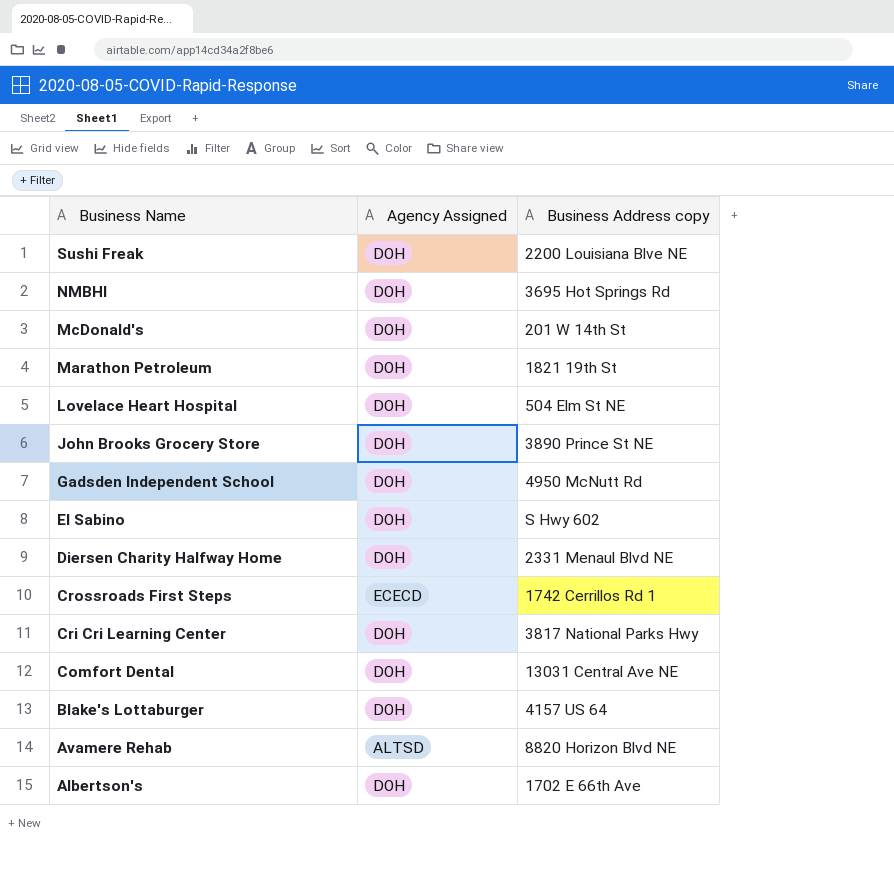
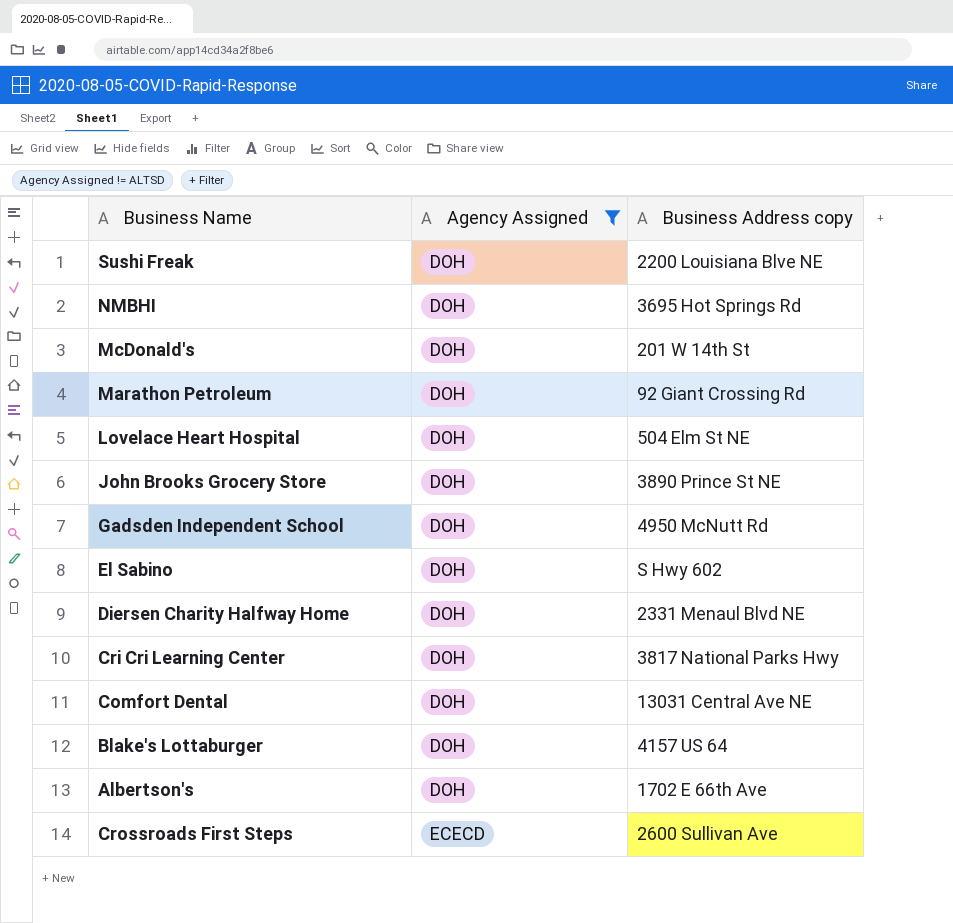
filter: none -> Agency Assigned != ALTSD
row order: Business Name descending -> Agency Assigned ascending
Marathon Petroleum | Business Address copy: 1821 19th St -> 92 Giant Crossing Rd
Crossroads First Steps | Business Address copy: 1742 Cerrillos Rd 1 -> 2600 Sullivan Ave

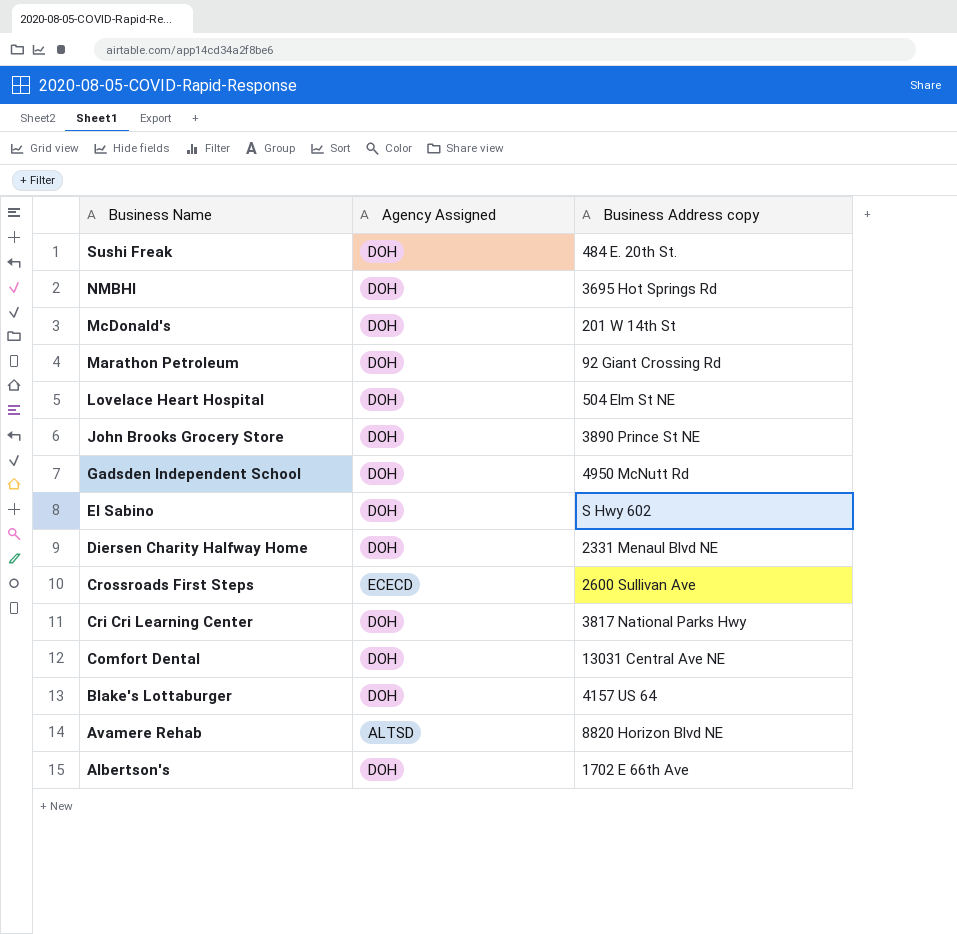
filter: Agency Assigned != ALTSD -> none
row order: Agency Assigned ascending -> Business Name descending
Sushi Freak | Business Address copy: 2200 Louisiana Blve NE -> 484 E. 20th St.

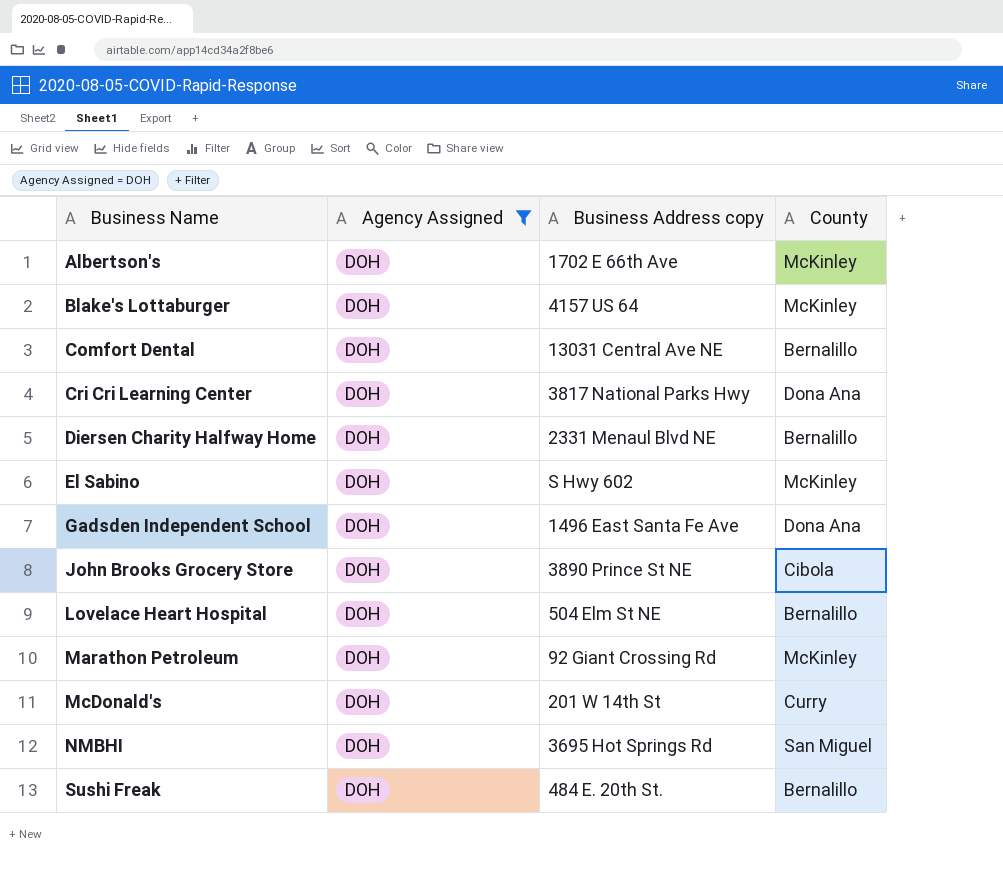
filter: none -> Agency Assigned = DOH
row order: Business Name descending -> Business Name ascending
column County | position: none -> 4
Gadsden Independent School | Business Address copy: 4950 McNutt Rd -> 1496 East Santa Fe Ave

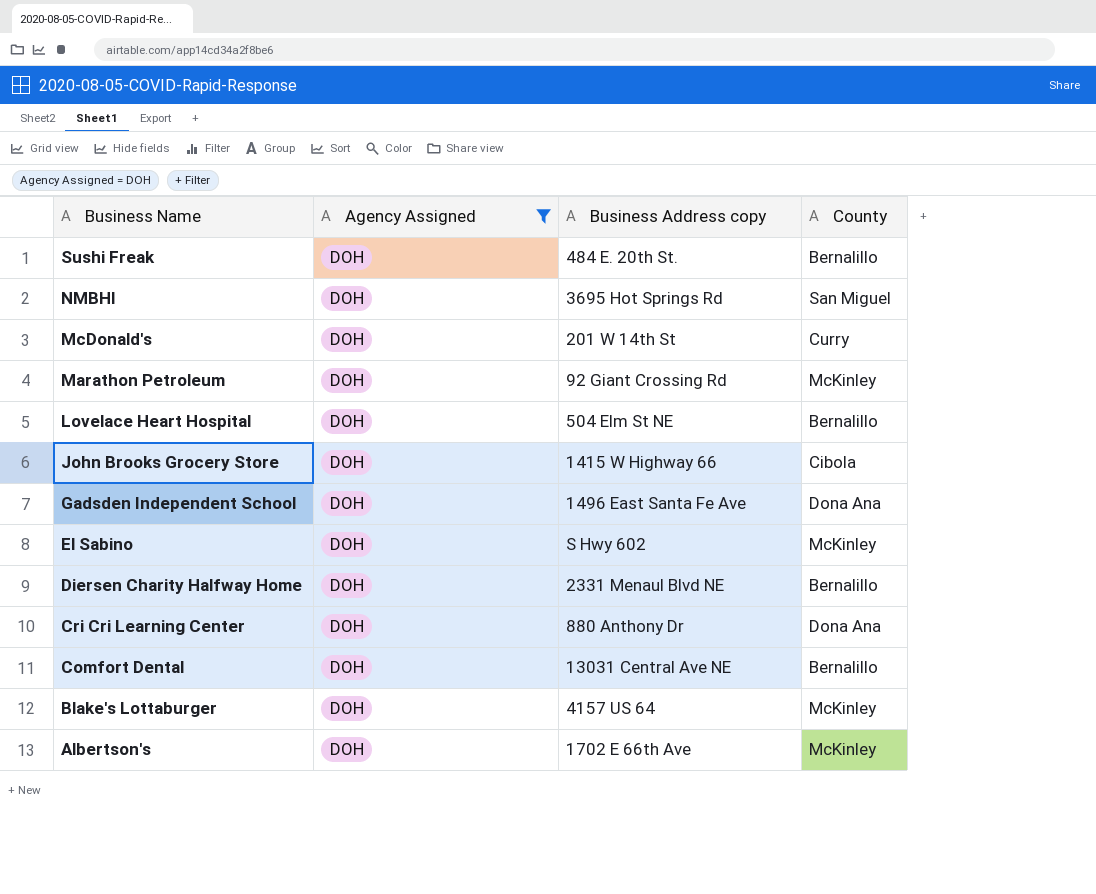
row order: Business Name ascending -> Business Name descending
John Brooks Grocery Store | Business Address copy: 3890 Prince St NE -> 1415 W Highway 66
Cri Cri Learning Center | Business Address copy: 3817 National Parks Hwy -> 880 Anthony Dr

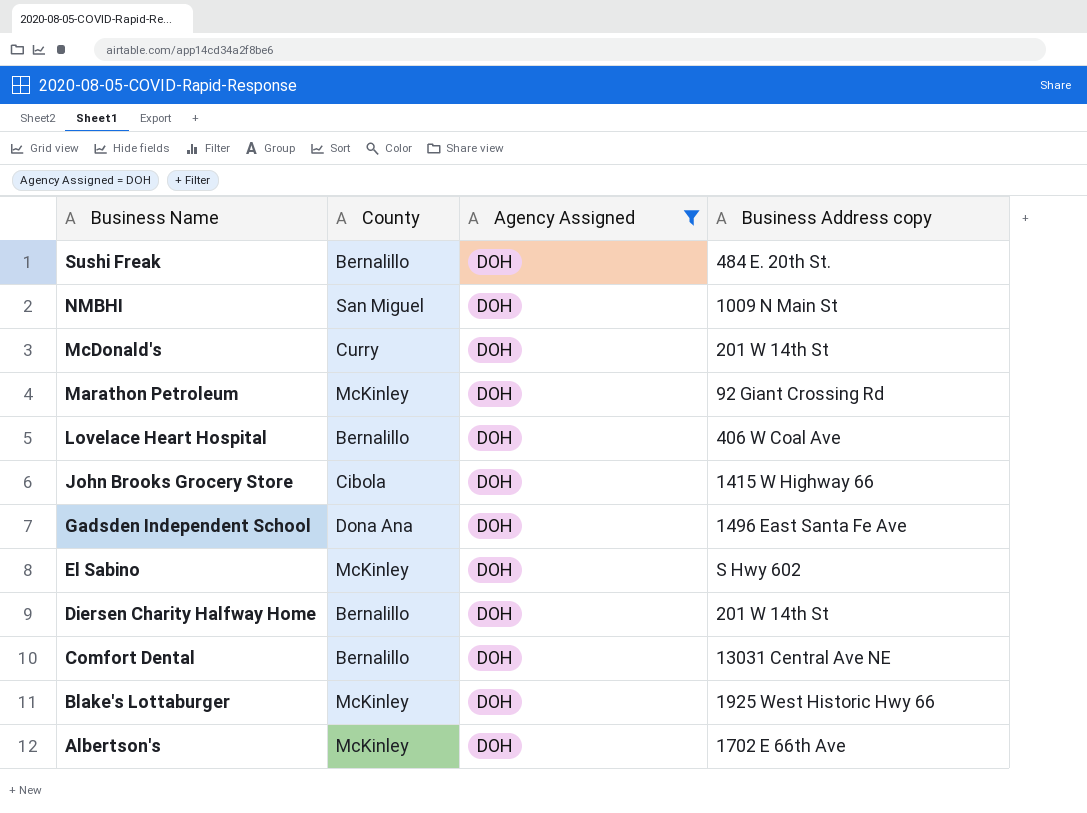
column County | position: 4 -> 2
row Cri Cri Learning Center: DOH | 880 Anthony Dr | Dona Ana -> none
NMBHI | Business Address copy: 3695 Hot Springs Rd -> 1009 N Main St
Lovelace Heart Hospital | Business Address copy: 504 Elm St NE -> 406 W Coal Ave
Diersen Charity Halfway Home | Business Address copy: 2331 Menaul Blvd NE -> 201 W 14th St
Blake's Lottaburger | Business Address copy: 4157 US 64 -> 1925 West Historic Hwy 66

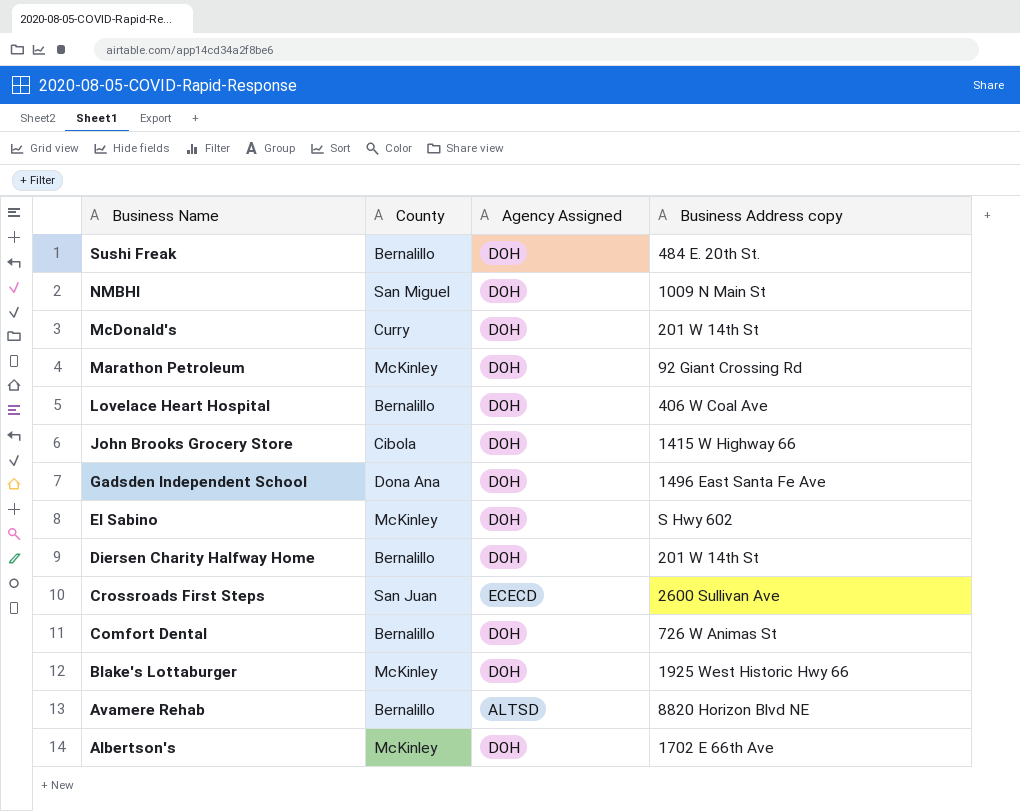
filter: Agency Assigned = DOH -> none
Comfort Dental | Business Address copy: 13031 Central Ave NE -> 726 W Animas St

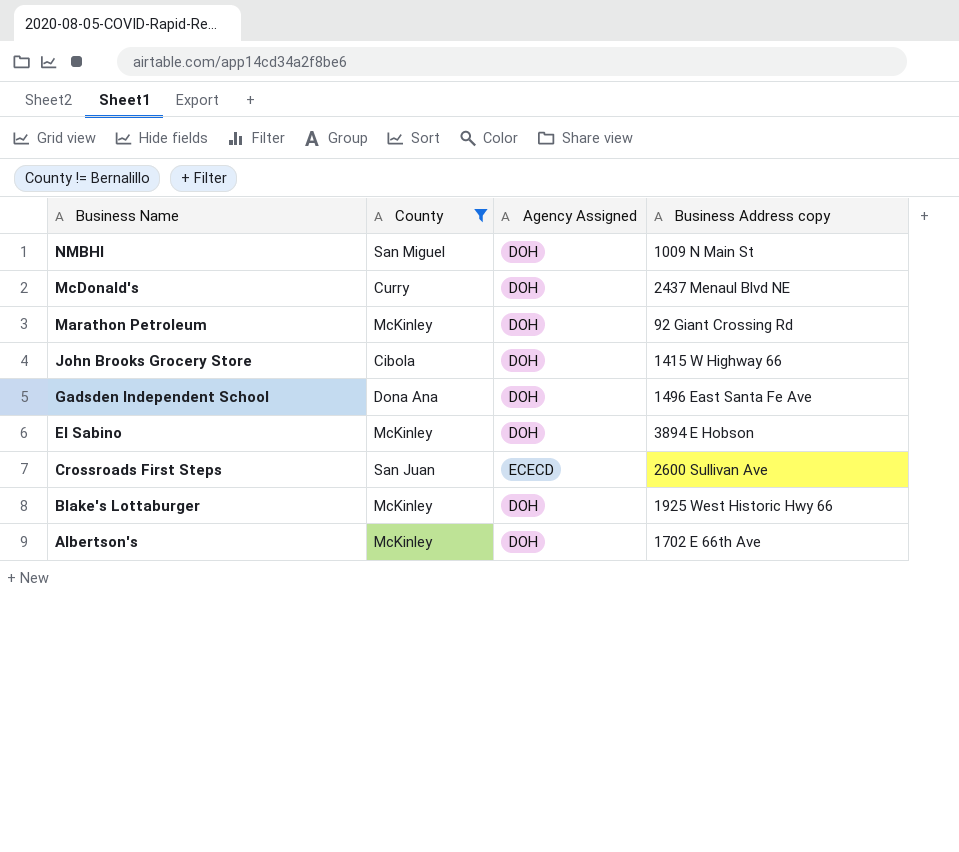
filter: none -> County != Bernalillo
McDonald's | Business Address copy: 201 W 14th St -> 2437 Menaul Blvd NE
El Sabino | Business Address copy: S Hwy 602 -> 3894 E Hobson

